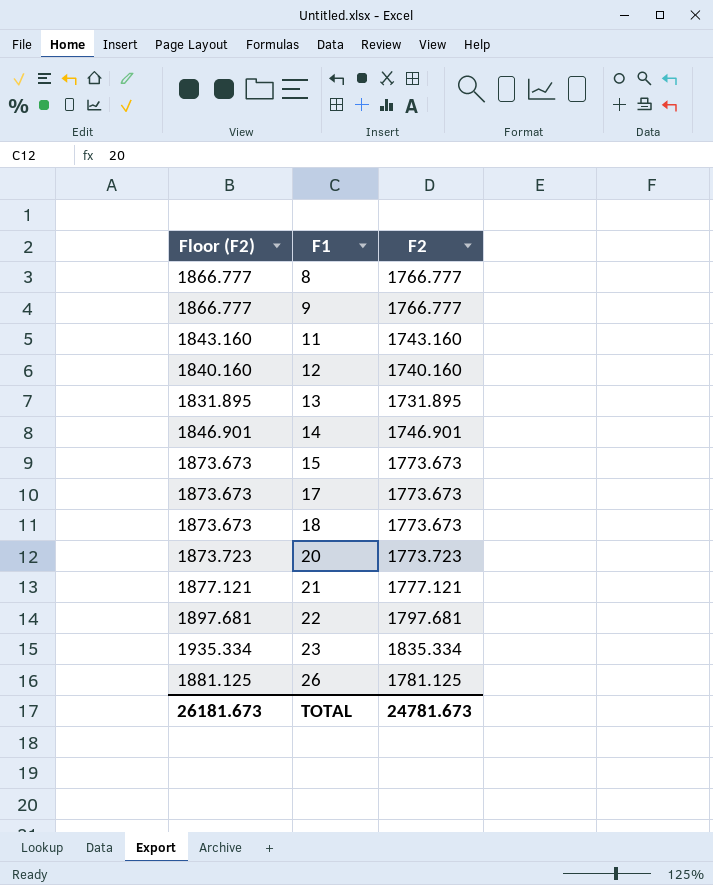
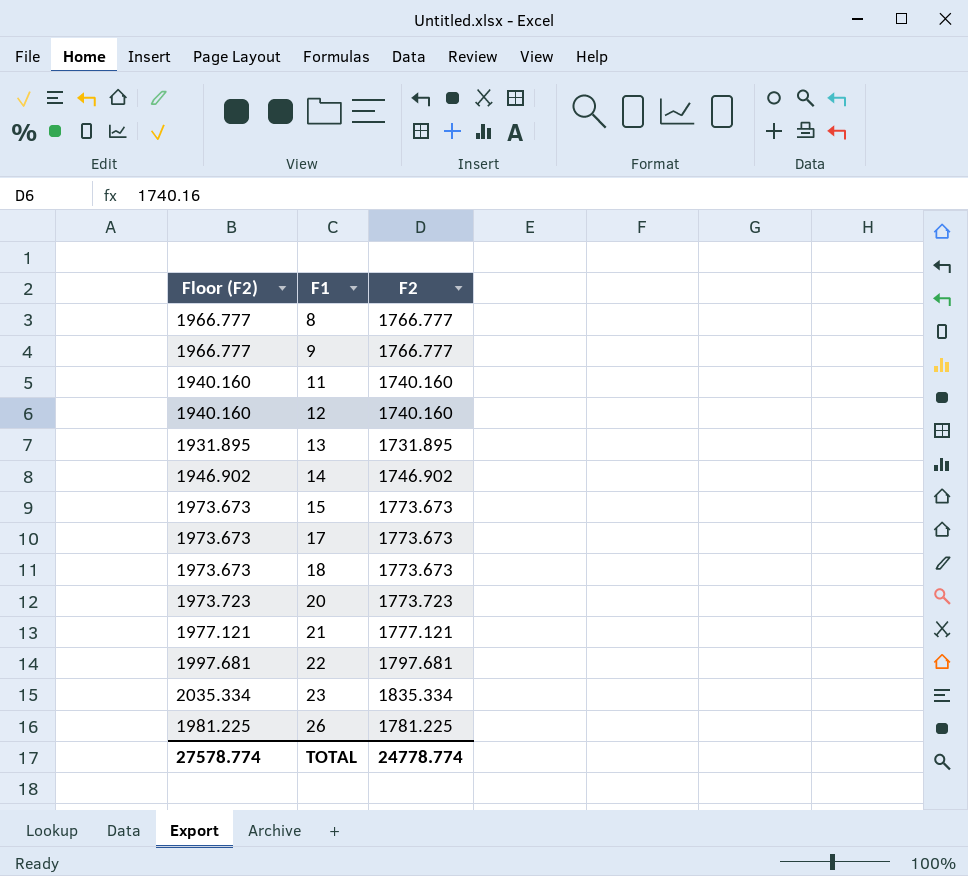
column Floor (F2) | formula: [F2] + 100 -> [F2] + 200
11 | F2: 1743.160 -> 1740.160
14 | F2: 1746.901 -> 1746.902
26 | F2: 1781.125 -> 1781.225
TOTAL | Floor (F2): 26181.673 -> 27578.774
TOTAL | F2: 24781.673 -> 24778.774

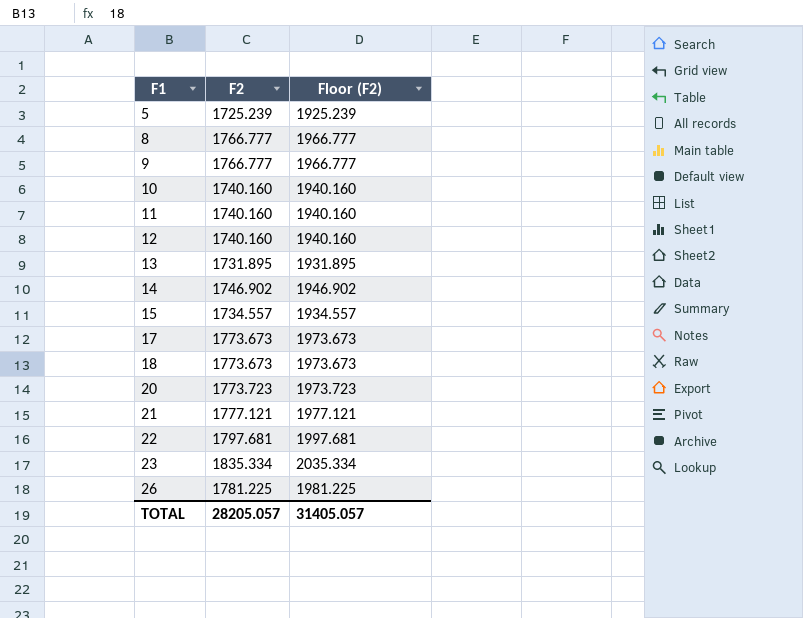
column Floor (F2) | position: 1 -> 3
row 5: none -> 1725.239 | 1925.239
row 10: none -> 1740.160 | 1940.160
15 | F2: 1773.673 -> 1734.557
15 | Floor (F2): 1973.673 -> 1934.557
TOTAL | F2: 24778.774 -> 28205.057
TOTAL | Floor (F2): 27578.774 -> 31405.057

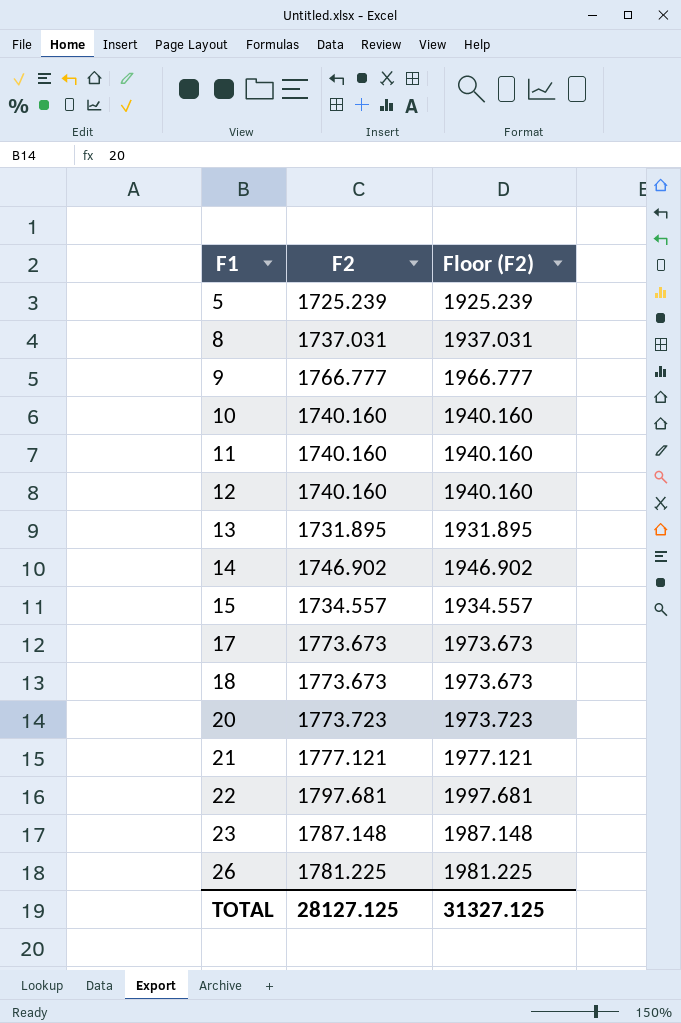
8 | F2: 1766.777 -> 1737.031
8 | Floor (F2): 1966.777 -> 1937.031
23 | F2: 1835.334 -> 1787.148
23 | Floor (F2): 2035.334 -> 1987.148
TOTAL | F2: 28205.057 -> 28127.125
TOTAL | Floor (F2): 31405.057 -> 31327.125

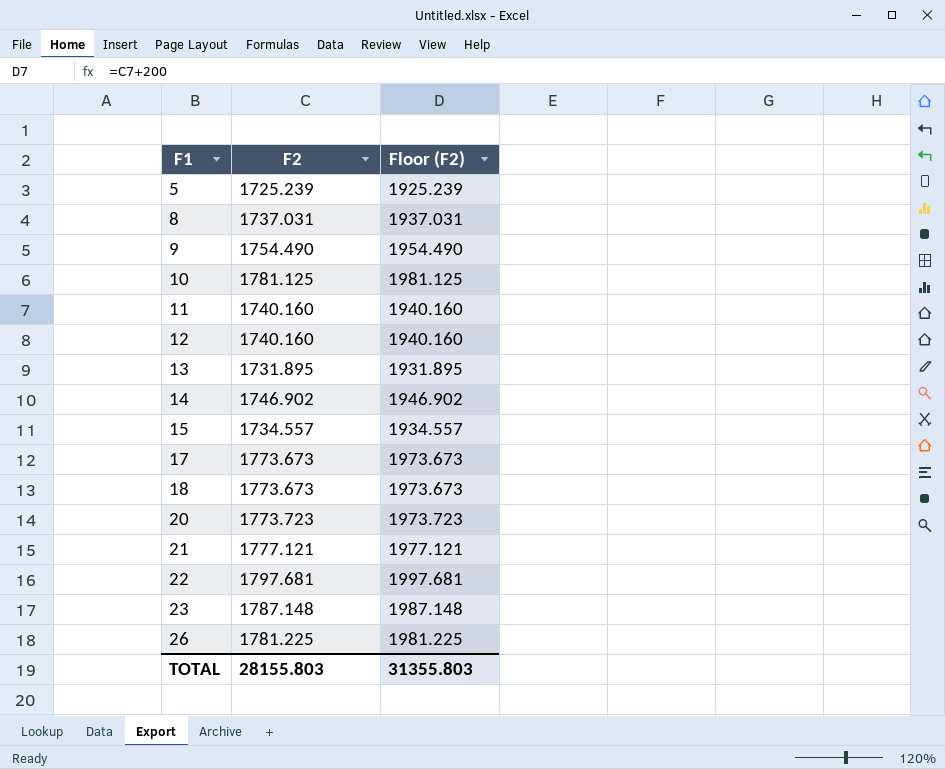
9 | F2: 1766.777 -> 1754.490
9 | Floor (F2): 1966.777 -> 1954.490
10 | F2: 1740.160 -> 1781.125
10 | Floor (F2): 1940.160 -> 1981.125
TOTAL | F2: 28127.125 -> 28155.803
TOTAL | Floor (F2): 31327.125 -> 31355.803

